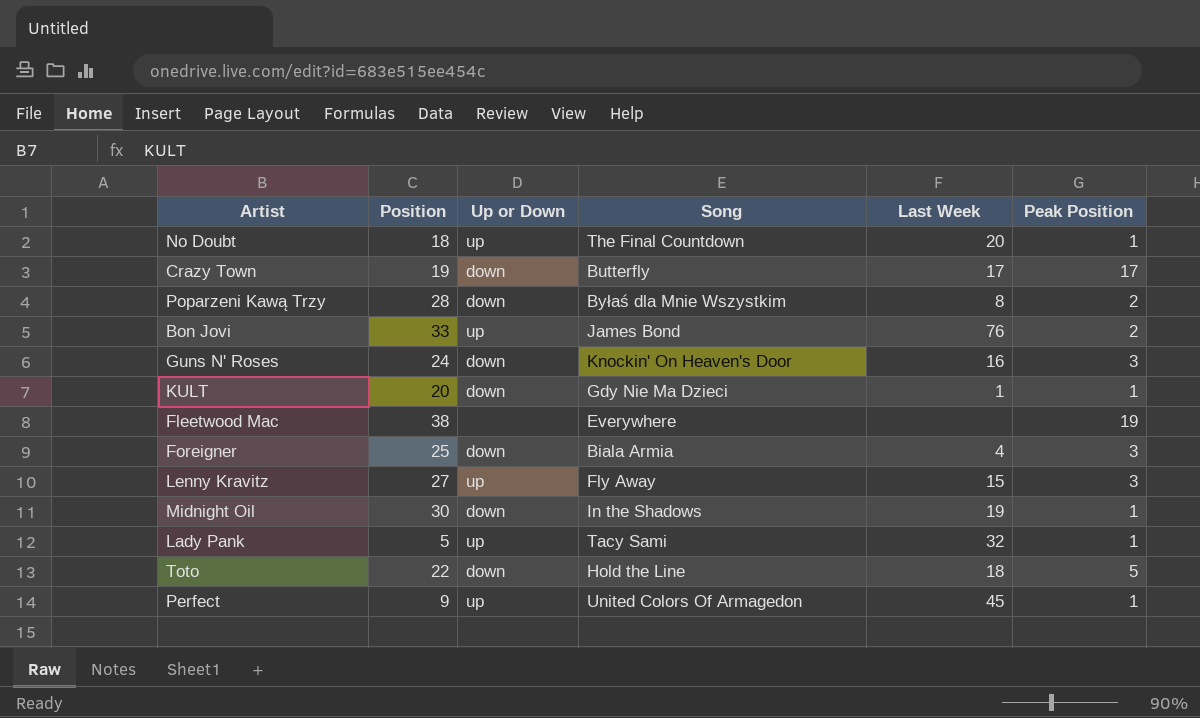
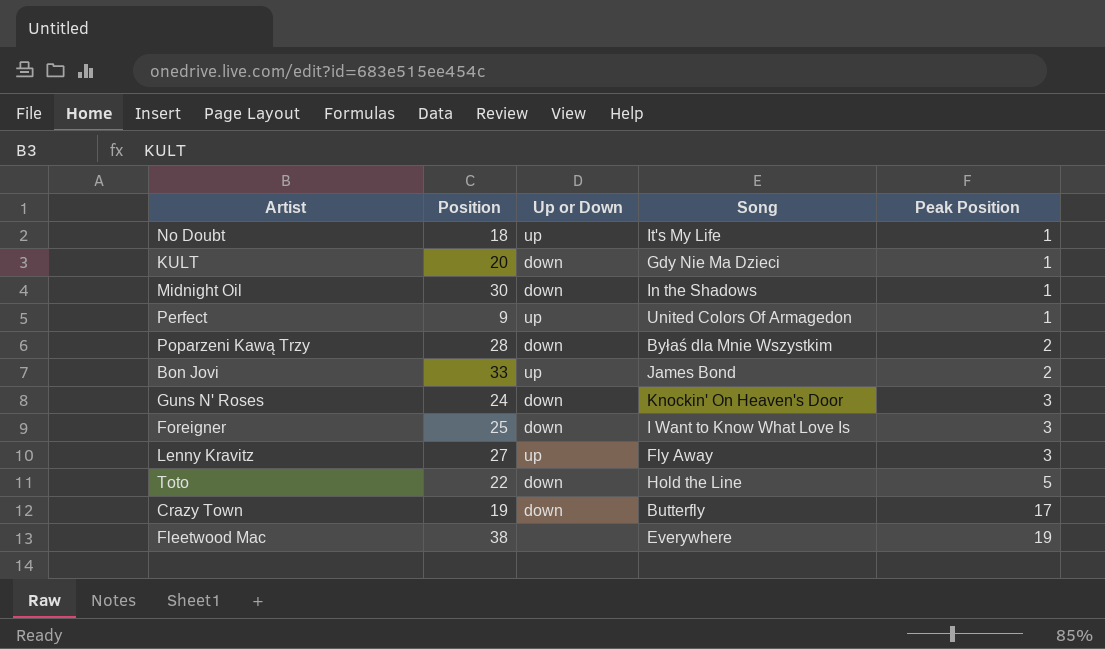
row order: none -> Peak Position ascending
column Last Week | position: 5 -> none
row Lady Pank: 5 | up | Tacy Sami | 32 | 1 -> none
No Doubt | Song: The Final Countdown -> It's My Life
Foreigner | Song: Biala Armia -> I Want to Know What Love Is

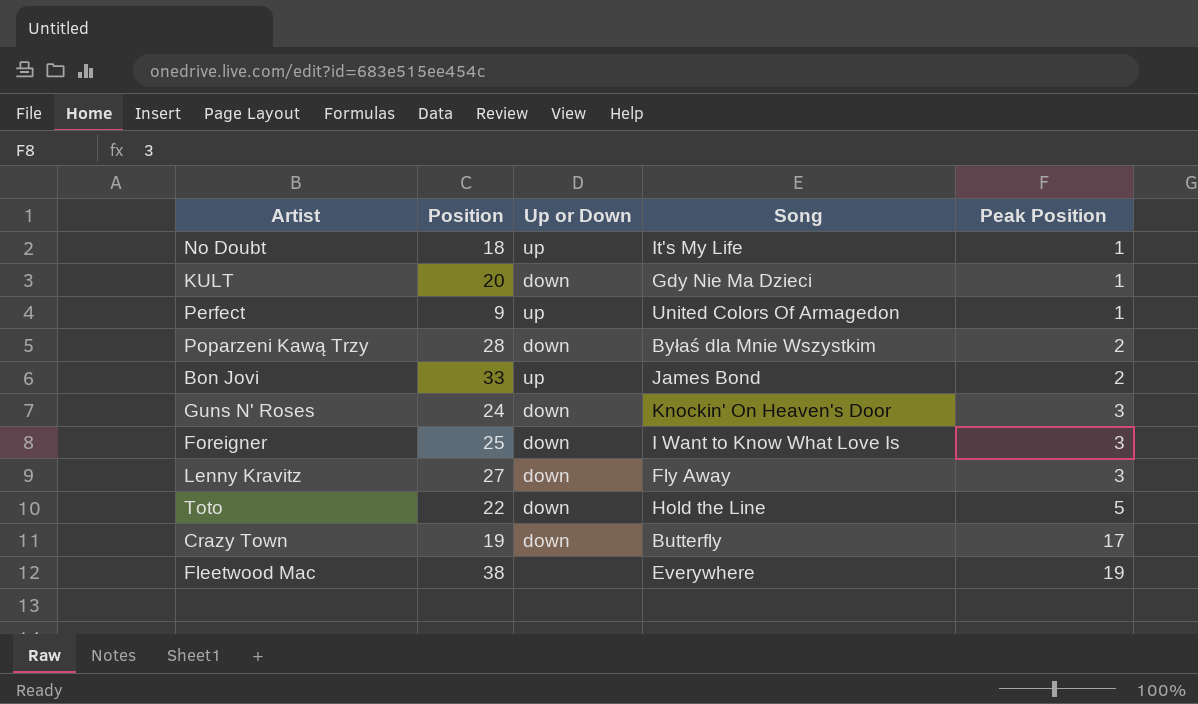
row Midnight Oil: 30 | down | In the Shadows | 1 -> none
Lenny Kravitz | Up or Down: up -> down

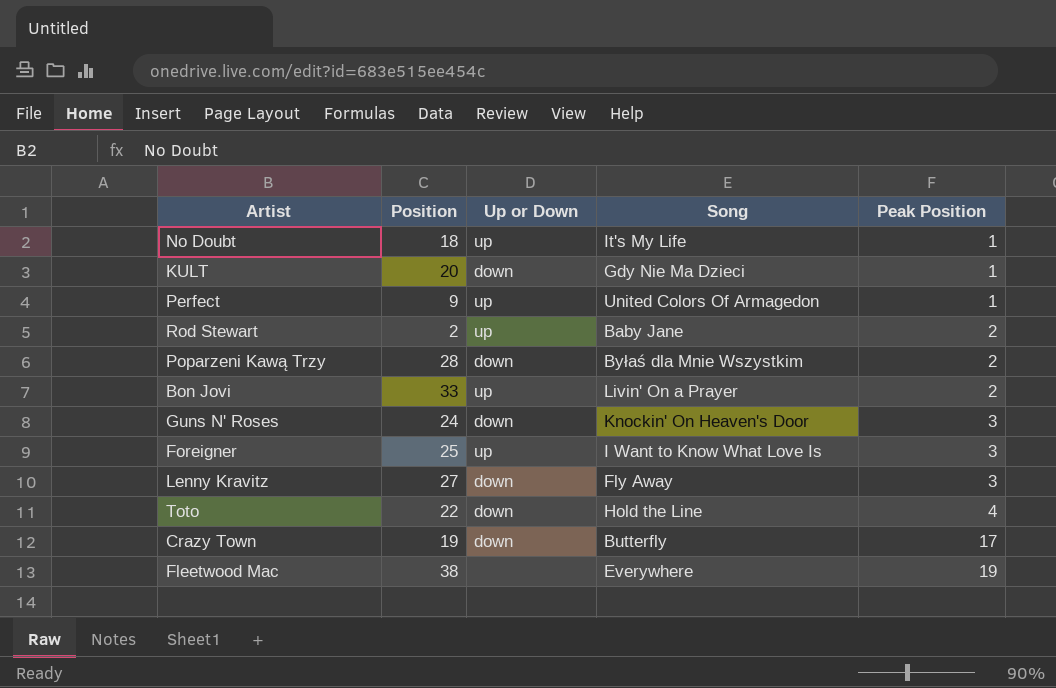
row Rod Stewart: none -> 2 | up | Baby Jane | 2
Bon Jovi | Song: James Bond -> Livin' On a Prayer
Foreigner | Up or Down: down -> up
Toto | Peak Position: 5 -> 4

